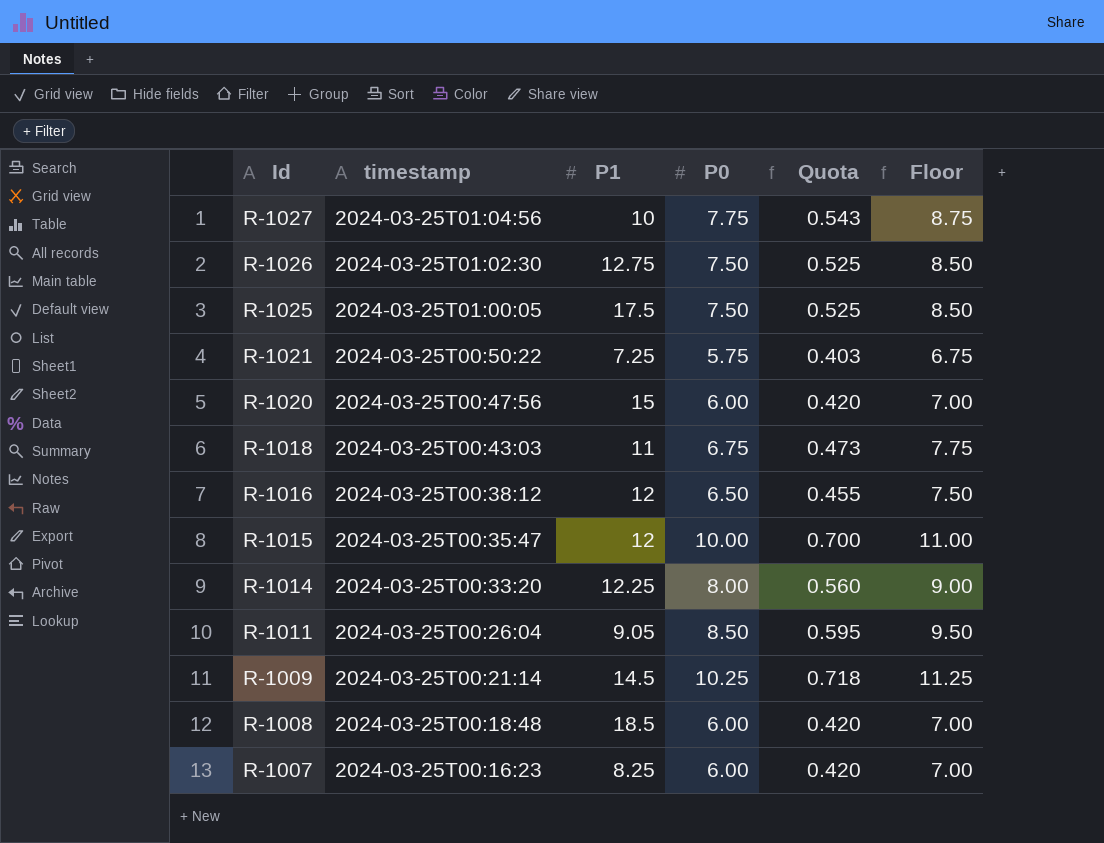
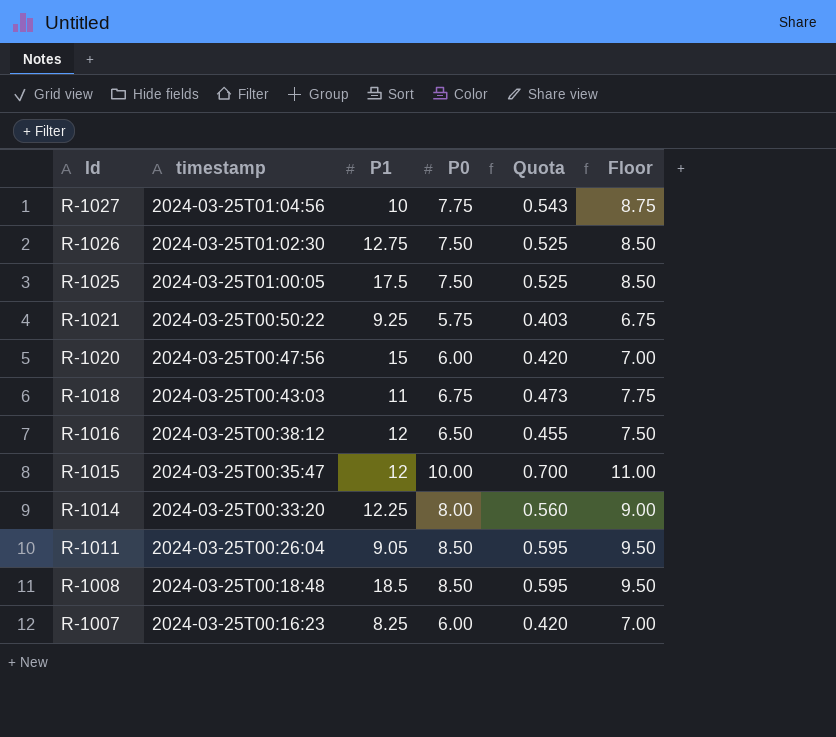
row R-1009: 2024-03-25T00:21:14 | 14.5 | 10.25 | 0.718 | 11.25 -> none
R-1021 | P1: 7.25 -> 9.25
R-1008 | P0: 6.00 -> 8.50
R-1008 | Quota: 0.420 -> 0.595
R-1008 | Floor: 7.00 -> 9.50

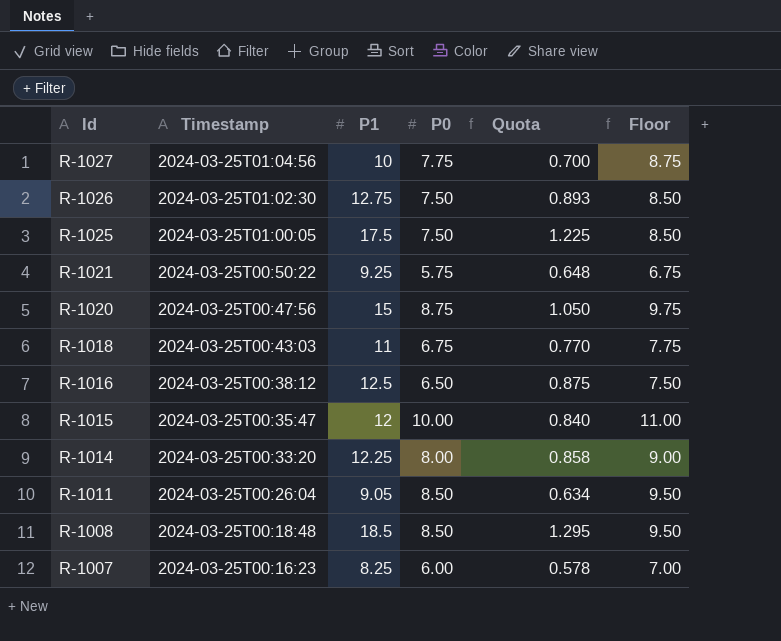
column name: timestamp -> Timestamp
column Quota | formula: [P0] * 0.07 -> [P1] * 0.07
R-1020 | P0: 6.00 -> 8.75
R-1020 | Floor: 7.00 -> 9.75
R-1016 | P1: 12 -> 12.5

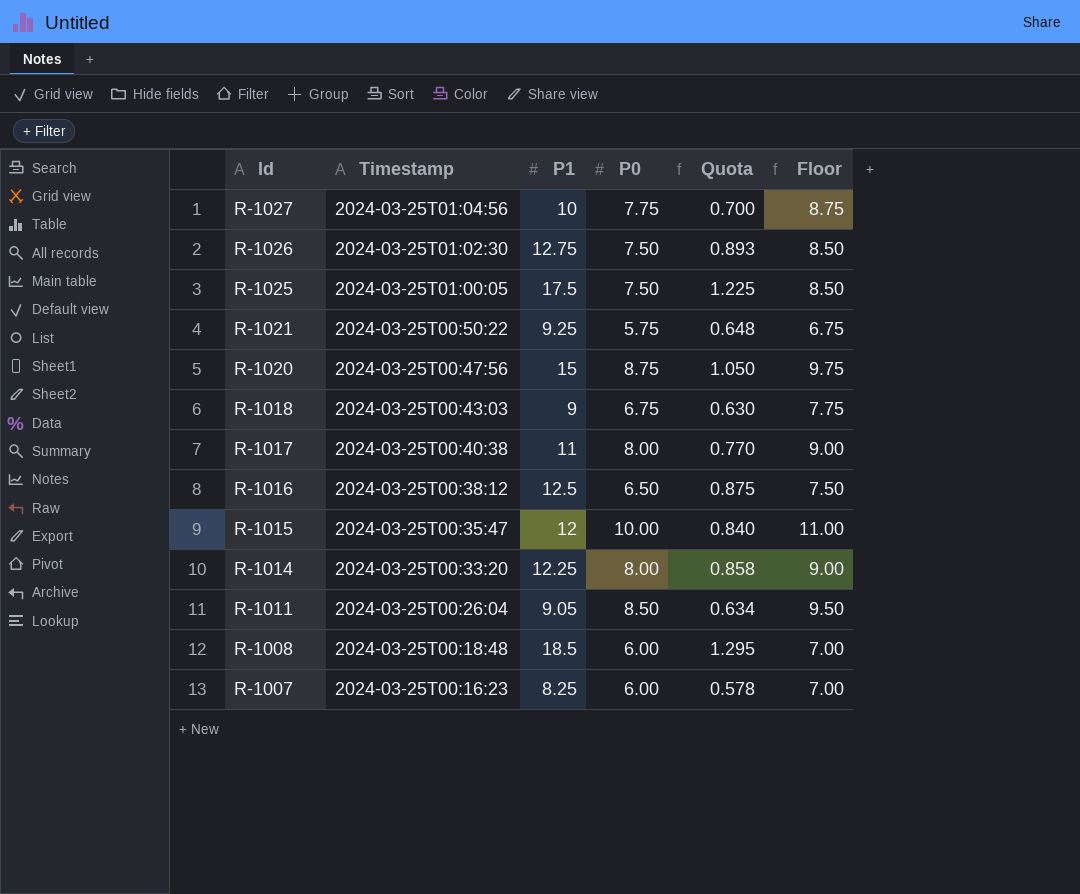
R-1018 | P1: 11 -> 9
R-1018 | Quota: 0.770 -> 0.630
row R-1017: none -> 2024-03-25T00:40:38 | 11 | 8.00 | 0.770 | 9.00
R-1008 | P0: 8.50 -> 6.00
R-1008 | Floor: 9.50 -> 7.00

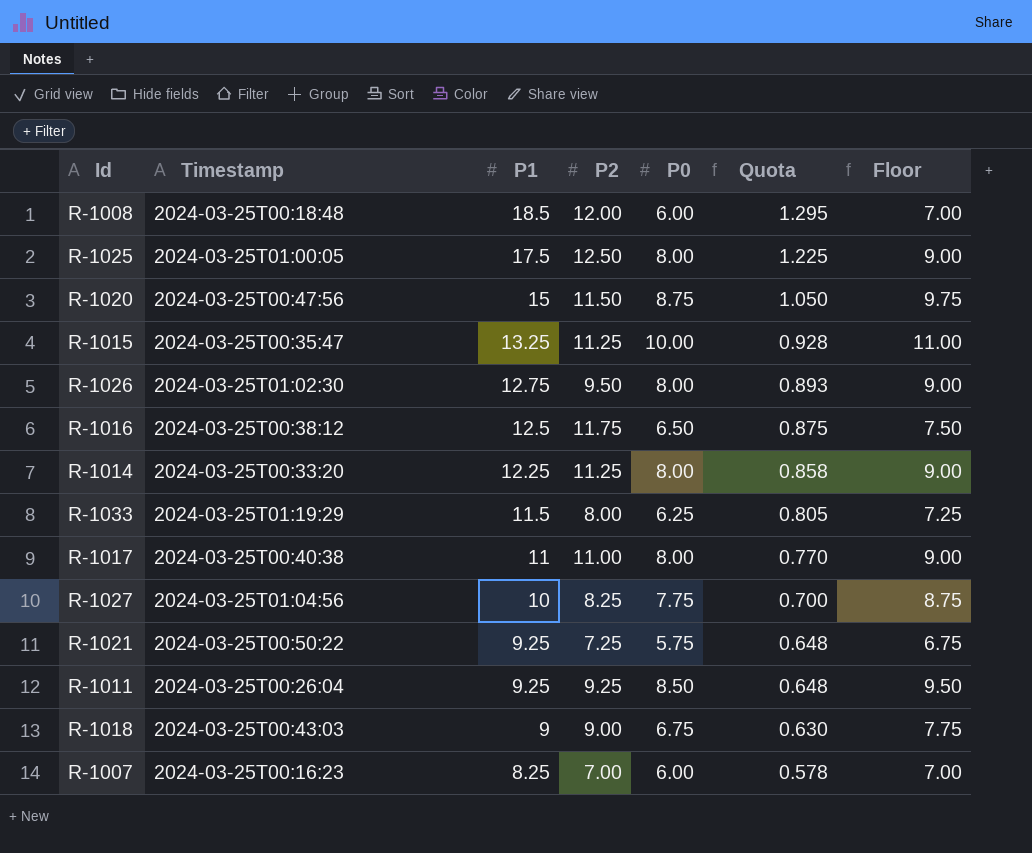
row order: Id descending -> P1 descending
column P2 | position: none -> 4
R-1025 | P0: 7.50 -> 8.00
R-1025 | Floor: 8.50 -> 9.00
R-1015 | P1: 12 -> 13.25
R-1015 | Quota: 0.840 -> 0.928
R-1026 | P0: 7.50 -> 8.00
R-1026 | Floor: 8.50 -> 9.00
row R-1033: none -> 2024-03-25T01:19:29 | 11.5 | 8.00 | 6.25 | 0.805 | 7.25
R-1011 | P1: 9.05 -> 9.25
R-1011 | Quota: 0.634 -> 0.648

